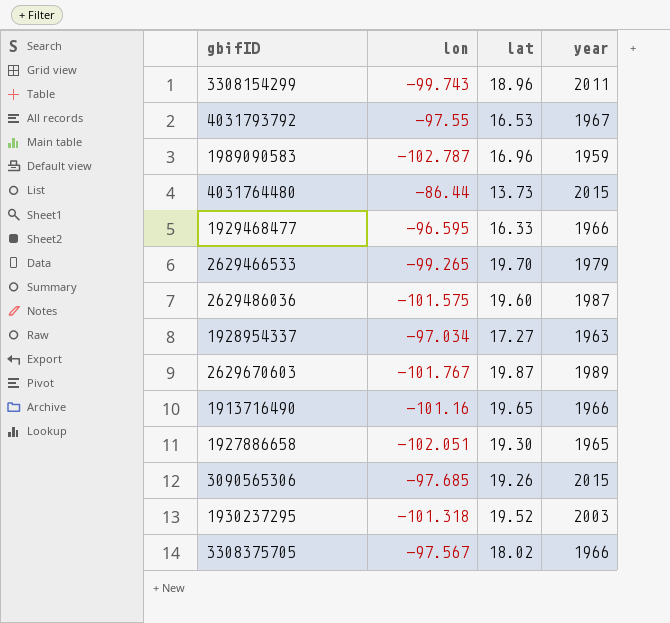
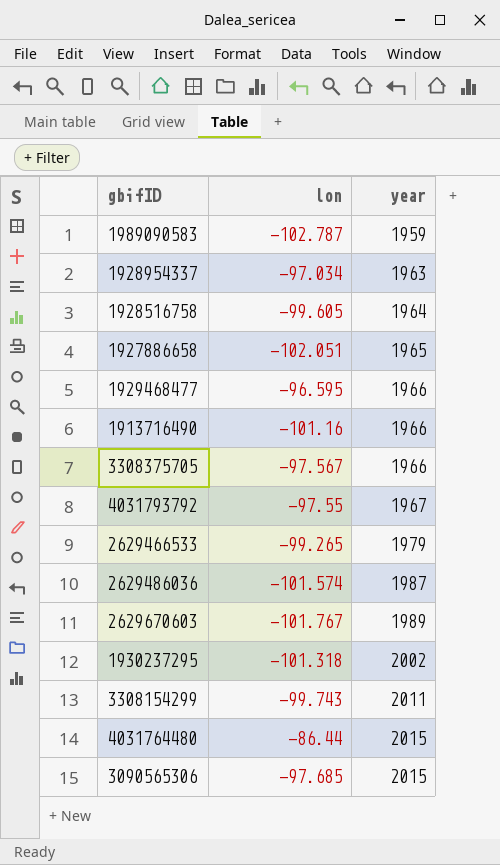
row order: none -> year ascending
column lat | position: 3 -> none
row 1928516758: none -> -99.605 | 1964
2629486036 | lon: -101.575 -> -101.574
1930237295 | year: 2003 -> 2002

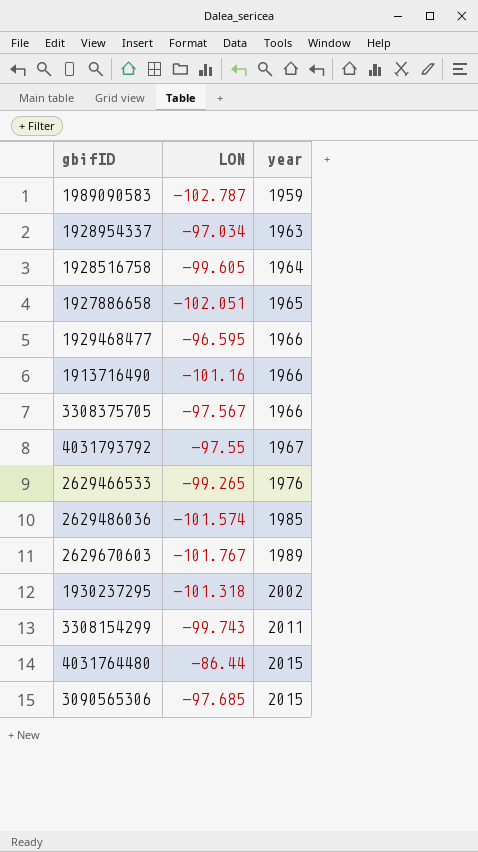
column name: lon -> LON
2629466533 | year: 1979 -> 1976
2629486036 | year: 1987 -> 1985

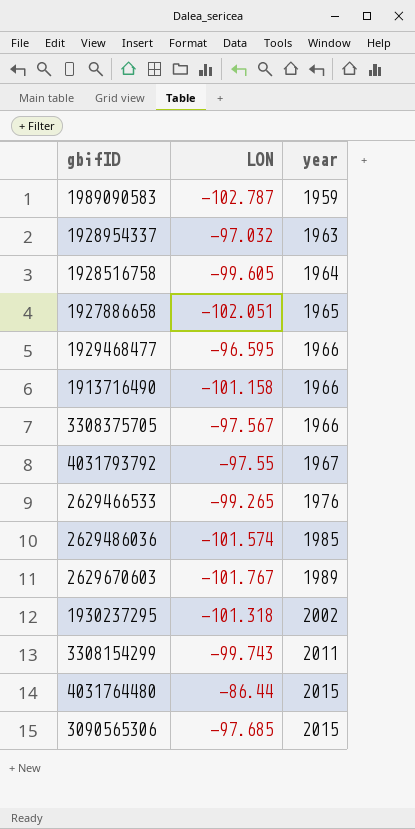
1928954337 | LON: -97.034 -> -97.032
1913716490 | LON: -101.16 -> -101.158

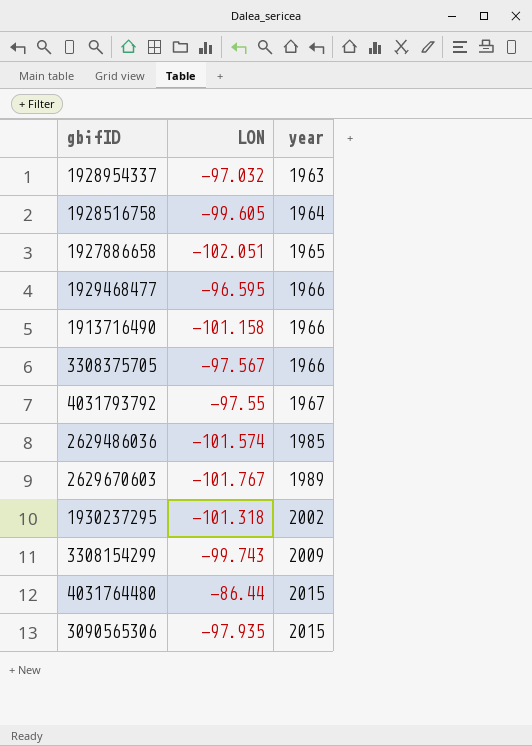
row 1989090583: -102.787 | 1959 -> none
row 2629466533: -99.265 | 1976 -> none
3308154299 | year: 2011 -> 2009
3090565306 | LON: -97.685 -> -97.935

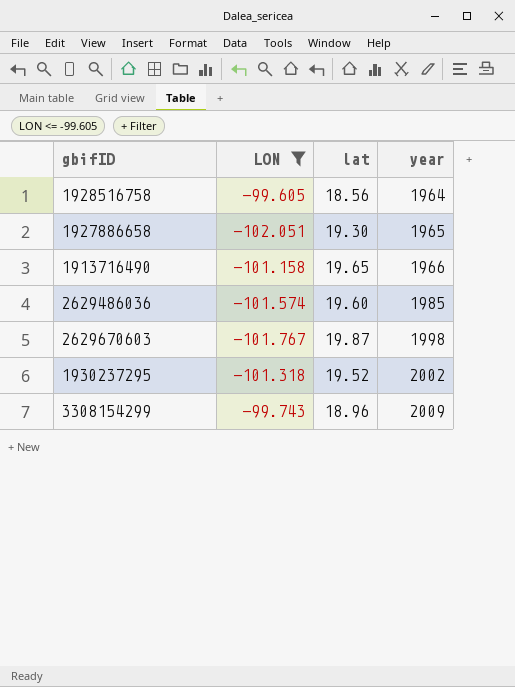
filter: none -> LON <= -99.605
column lat | position: none -> 3
2629670603 | year: 1989 -> 1998

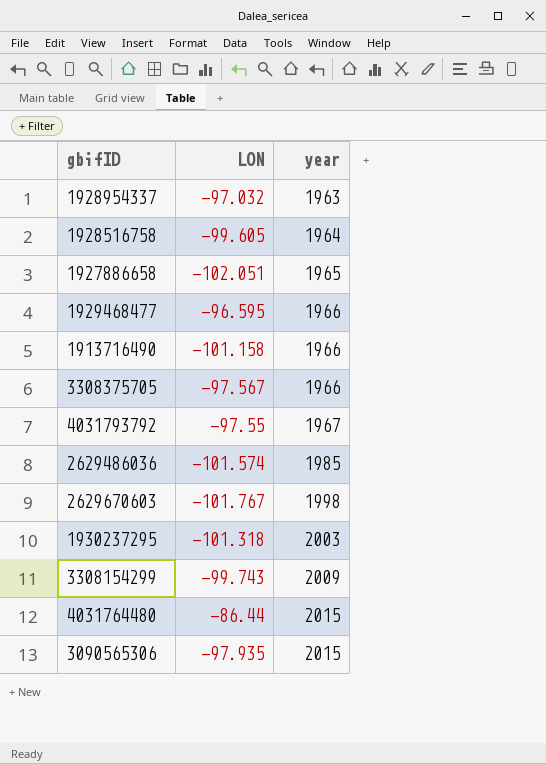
filter: LON <= -99.605 -> none
column lat | position: 3 -> none
1930237295 | year: 2002 -> 2003

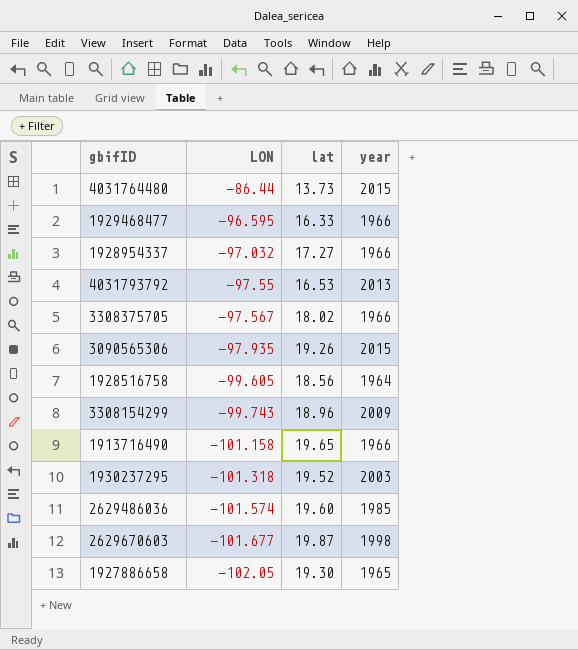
row order: year ascending -> LON descending
column lat | position: none -> 3
1928954337 | year: 1963 -> 1966
4031793792 | year: 1967 -> 2013
2629670603 | LON: -101.767 -> -101.677
1927886658 | LON: -102.051 -> -102.05

